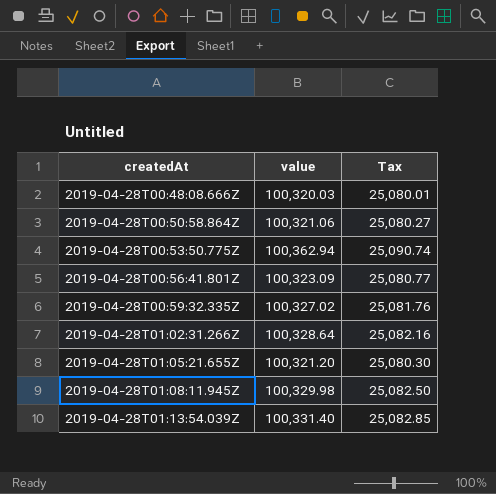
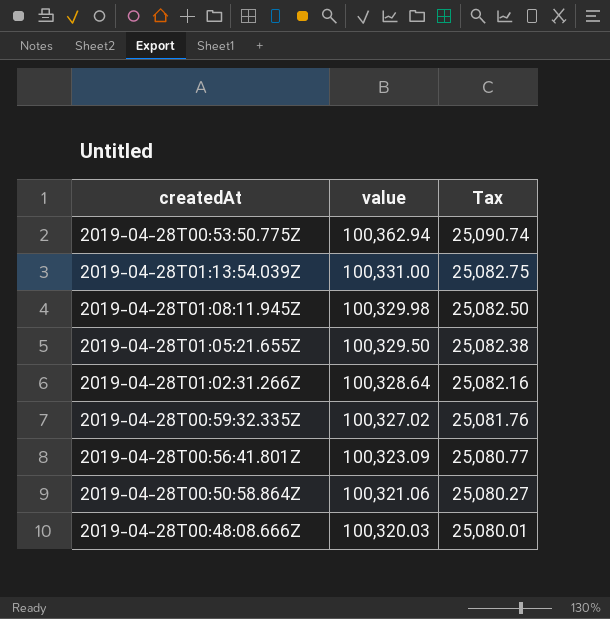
row order: createdAt ascending -> value descending
2019-04-28T01:13:54.039Z | value: 100,331.40 -> 100,331.00
2019-04-28T01:13:54.039Z | Tax: 25,082.85 -> 25,082.75
2019-04-28T01:05:21.655Z | value: 100,321.20 -> 100,329.50
2019-04-28T01:05:21.655Z | Tax: 25,080.30 -> 25,082.38

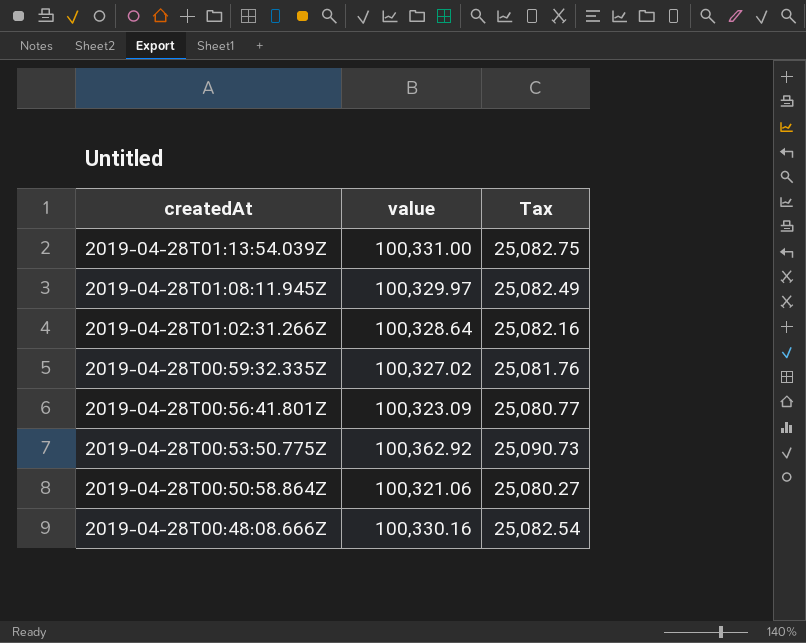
row order: value descending -> createdAt descending
row 2019-04-28T01:05:21.655Z: 100,329.50 | 25,082.38 -> none
2019-04-28T01:08:11.945Z | value: 100,329.98 -> 100,329.97
2019-04-28T01:08:11.945Z | Tax: 25,082.50 -> 25,082.49
2019-04-28T00:53:50.775Z | value: 100,362.94 -> 100,362.92
2019-04-28T00:53:50.775Z | Tax: 25,090.74 -> 25,090.73
2019-04-28T00:48:08.666Z | value: 100,320.03 -> 100,330.16
2019-04-28T00:48:08.666Z | Tax: 25,080.01 -> 25,082.54

